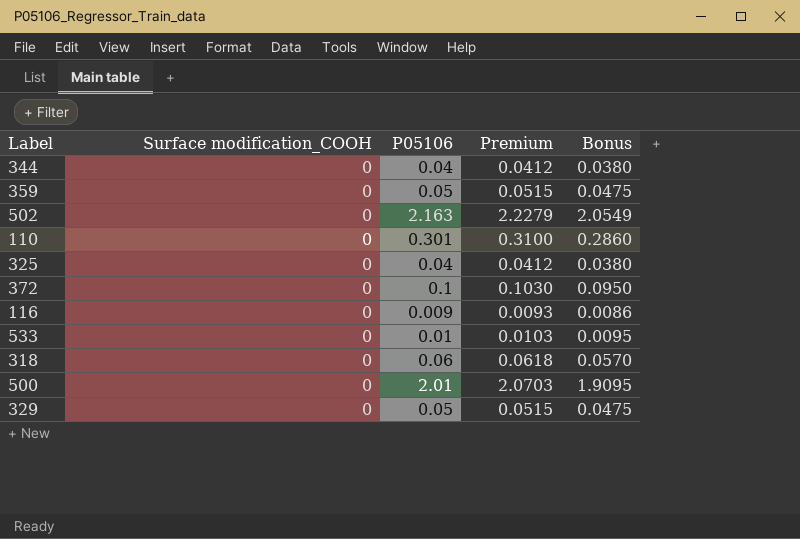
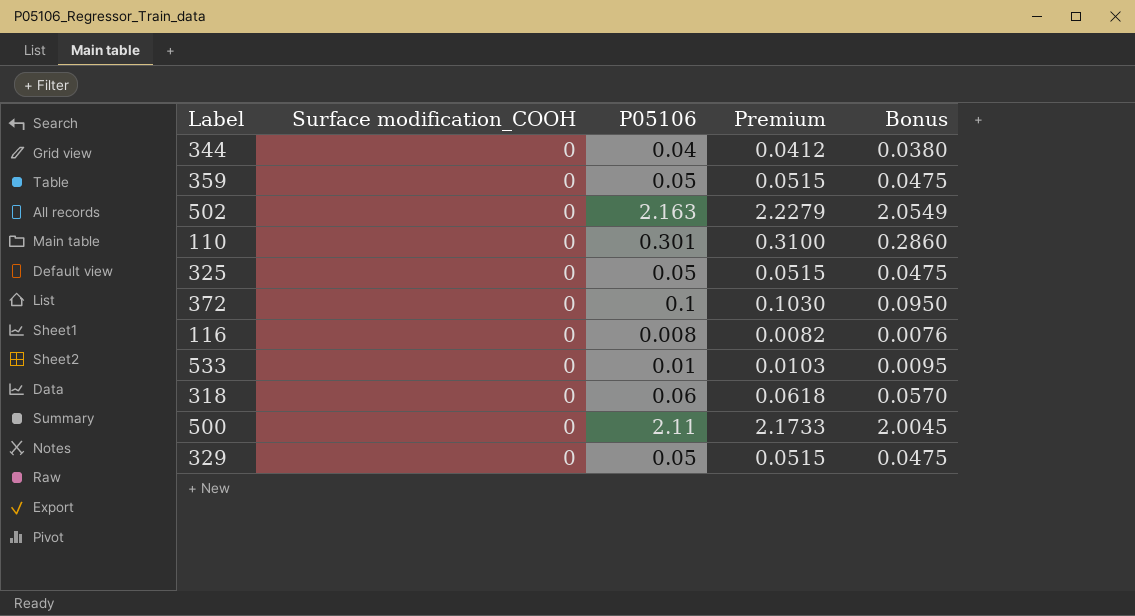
325 | P05106: 0.04 -> 0.05
325 | Premium: 0.0412 -> 0.0515
325 | Bonus: 0.0380 -> 0.0475
116 | P05106: 0.009 -> 0.008
116 | Premium: 0.0093 -> 0.0082
116 | Bonus: 0.0086 -> 0.0076
500 | P05106: 2.01 -> 2.11
500 | Premium: 2.0703 -> 2.1733
500 | Bonus: 1.9095 -> 2.0045

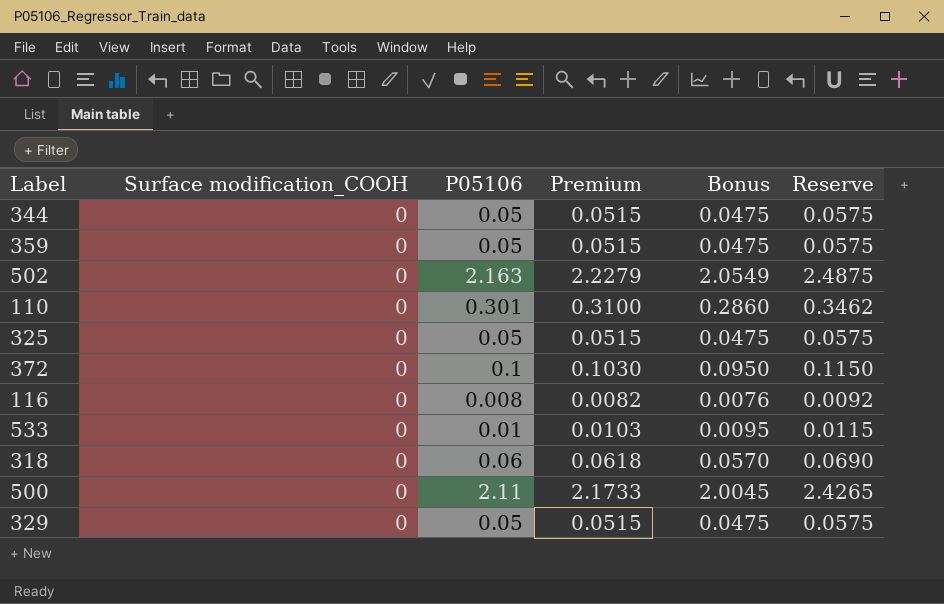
column Reserve | formula: none -> [P05106] * 1.15
344 | P05106: 0.04 -> 0.05
344 | Premium: 0.0412 -> 0.0515
344 | Bonus: 0.0380 -> 0.0475

